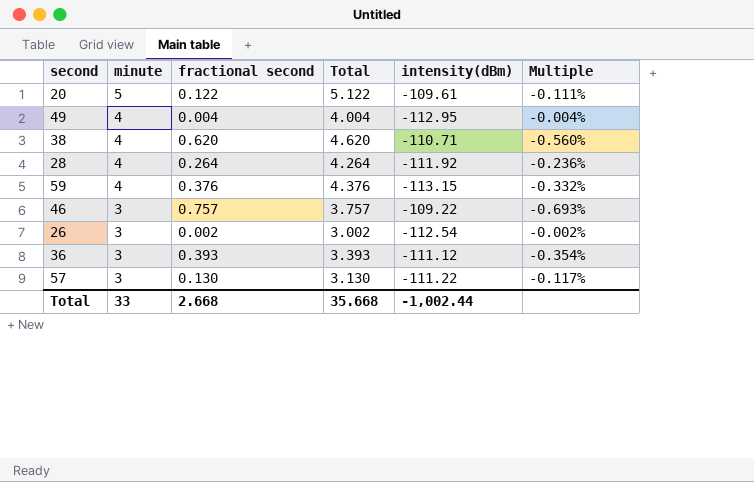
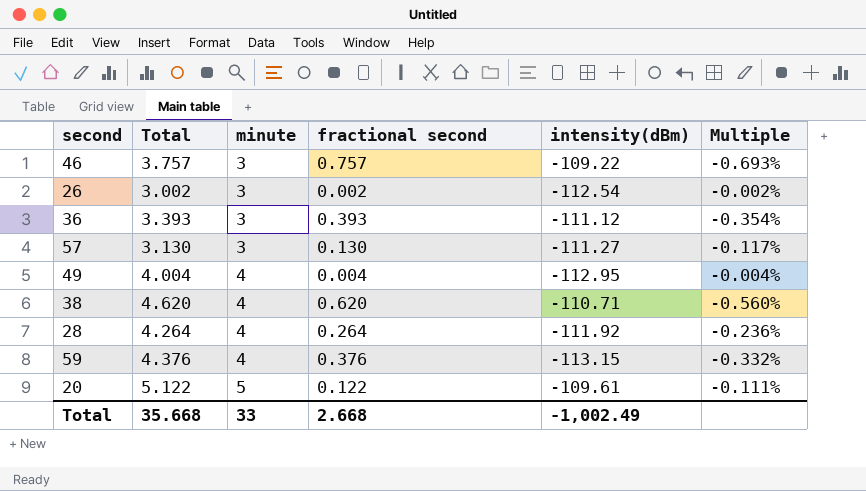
row order: minute descending -> minute ascending
column Total | position: 4 -> 2
57 | intensity(dBm): -111.22 -> -111.27
Total | intensity(dBm): -1,002.44 -> -1,002.49

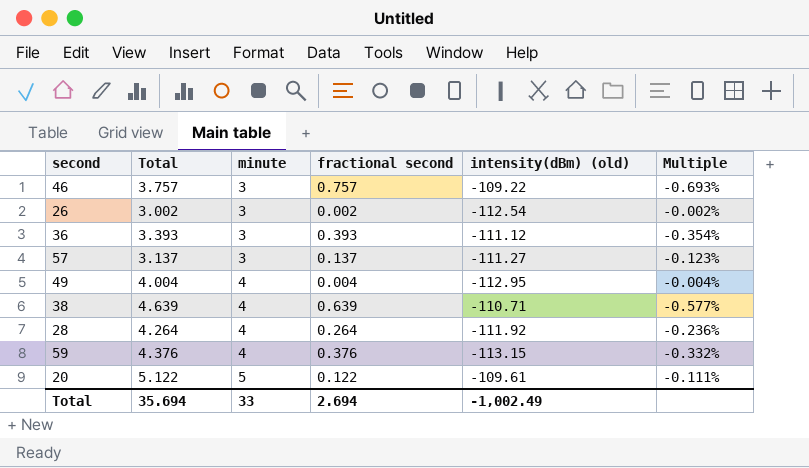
column name: intensity(dBm) -> intensity(dBm) (old)
57 | Total: 3.130 -> 3.137
57 | fractional second: 0.130 -> 0.137
57 | Multiple: -0.117% -> -0.123%
38 | Total: 4.620 -> 4.639
38 | fractional second: 0.620 -> 0.639
38 | Multiple: -0.560% -> -0.577%
Total | Total: 35.668 -> 35.694
Total | fractional second: 2.668 -> 2.694

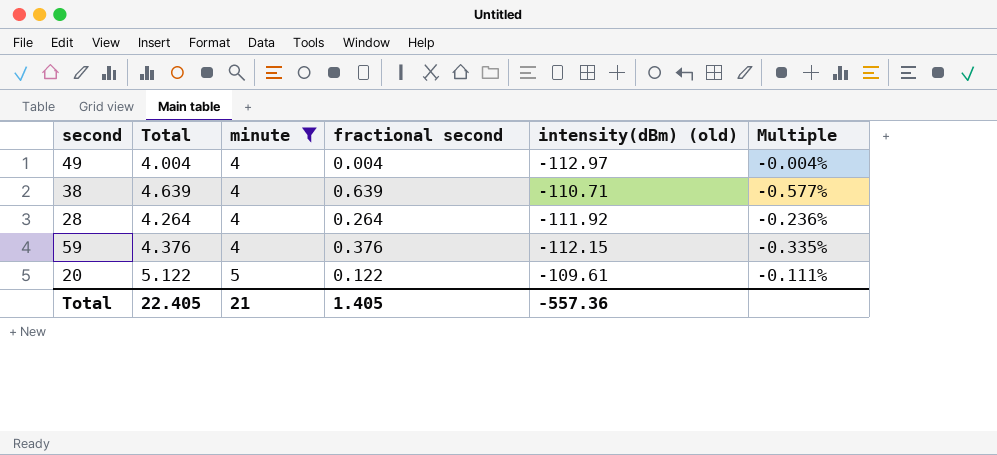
filter: none -> minute != 3
49 | intensity(dBm) (old): -112.95 -> -112.97
59 | intensity(dBm) (old): -113.15 -> -112.15
59 | Multiple: -0.332% -> -0.335%
Total | Total: 35.694 -> 22.405
Total | minute: 33 -> 21
Total | fractional second: 2.694 -> 1.405
Total | intensity(dBm) (old): -1,002.49 -> -557.36

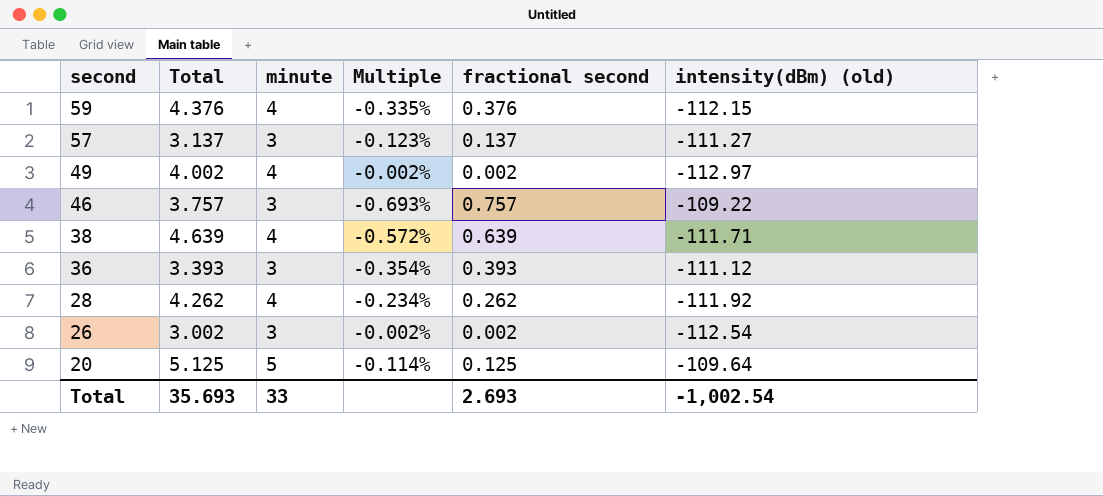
filter: minute != 3 -> none
row order: minute ascending -> second descending
column Multiple | position: 6 -> 4
49 | Total: 4.004 -> 4.002
49 | Multiple: -0.004% -> -0.002%
49 | fractional second: 0.004 -> 0.002
38 | Multiple: -0.577% -> -0.572%
38 | intensity(dBm) (old): -110.71 -> -111.71
28 | Total: 4.264 -> 4.262
28 | Multiple: -0.236% -> -0.234%
28 | fractional second: 0.264 -> 0.262
20 | Total: 5.122 -> 5.125
20 | Multiple: -0.111% -> -0.114%
20 | fractional second: 0.122 -> 0.125
20 | intensity(dBm) (old): -109.61 -> -109.64
Total | Total: 22.405 -> 35.693
Total | minute: 21 -> 33
Total | fractional second: 1.405 -> 2.693
Total | intensity(dBm) (old): -557.36 -> -1,002.54

